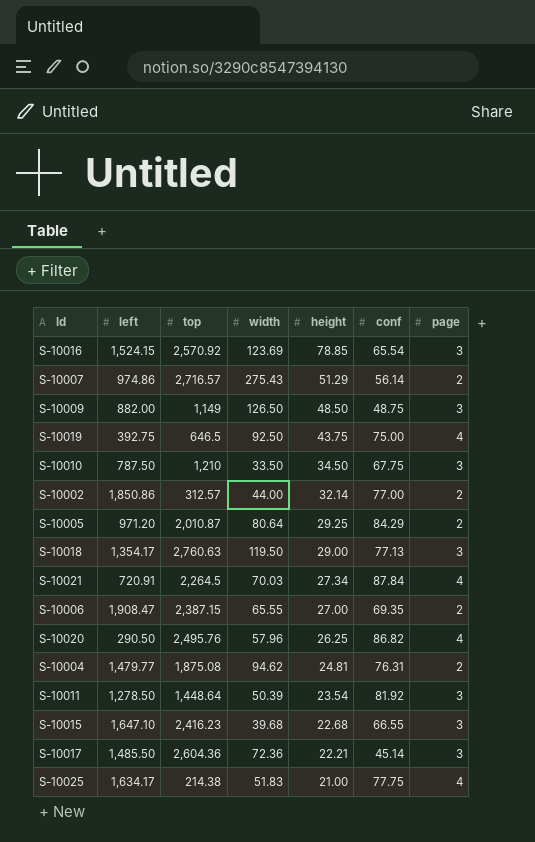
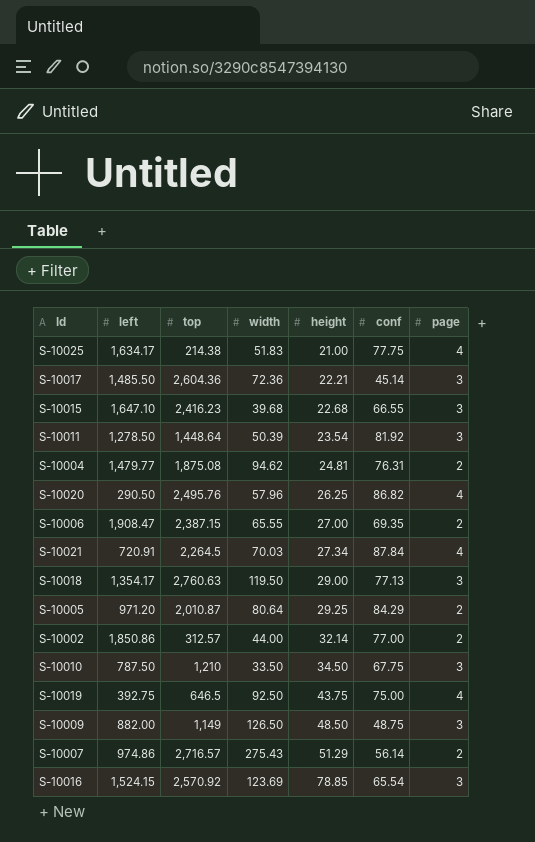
row order: height descending -> height ascending

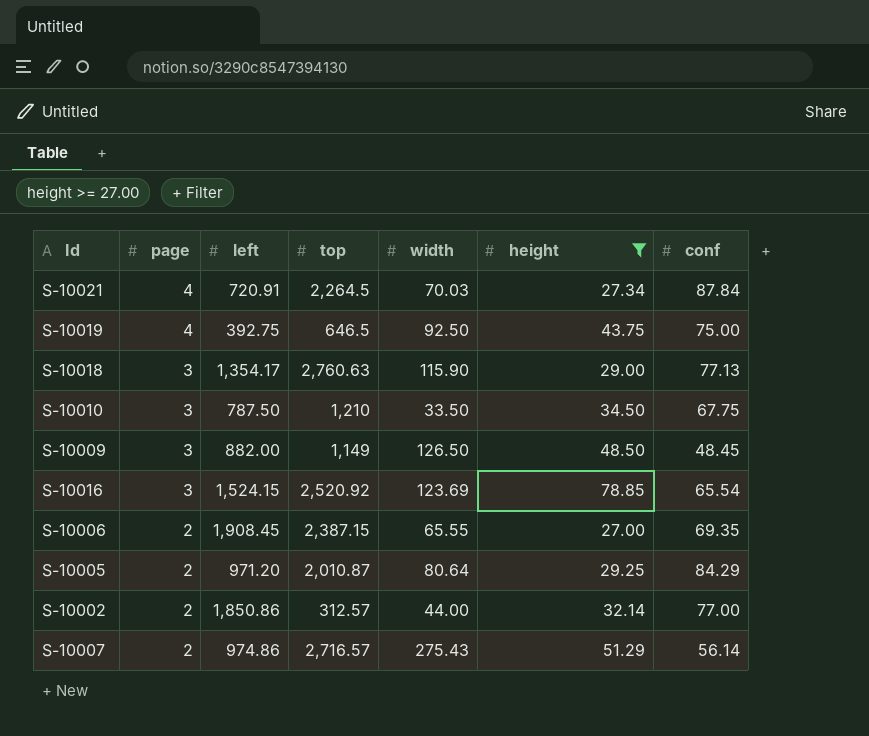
filter: none -> height >= 27.00
row order: height ascending -> page descending
column page | position: 7 -> 2
S-10018 | width: 119.50 -> 115.90
S-10009 | conf: 48.75 -> 48.45
S-10016 | top: 2,570.92 -> 2,520.92
S-10006 | left: 1,908.47 -> 1,908.45

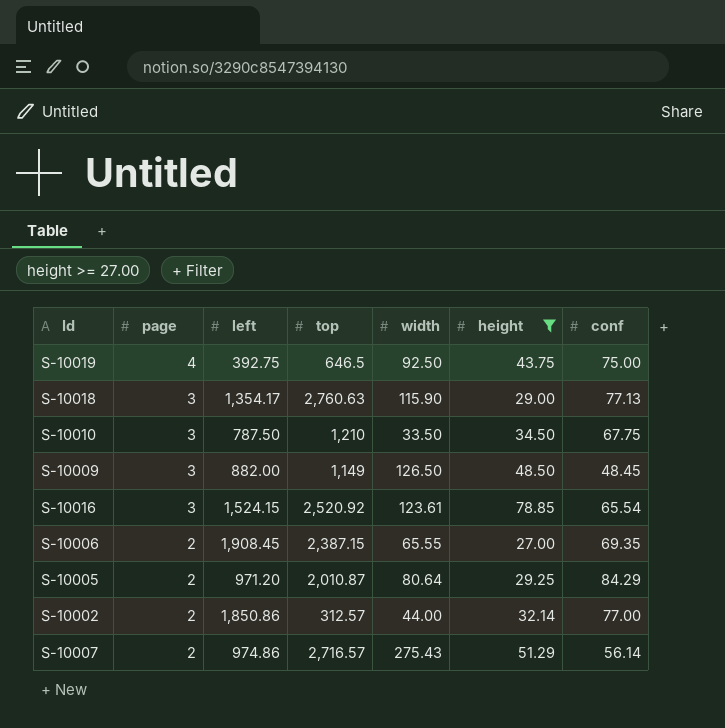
row S-10021: 4 | 720.91 | 2,264.5 | 70.03 | 27.34 | 87.84 -> none
S-10016 | width: 123.69 -> 123.61

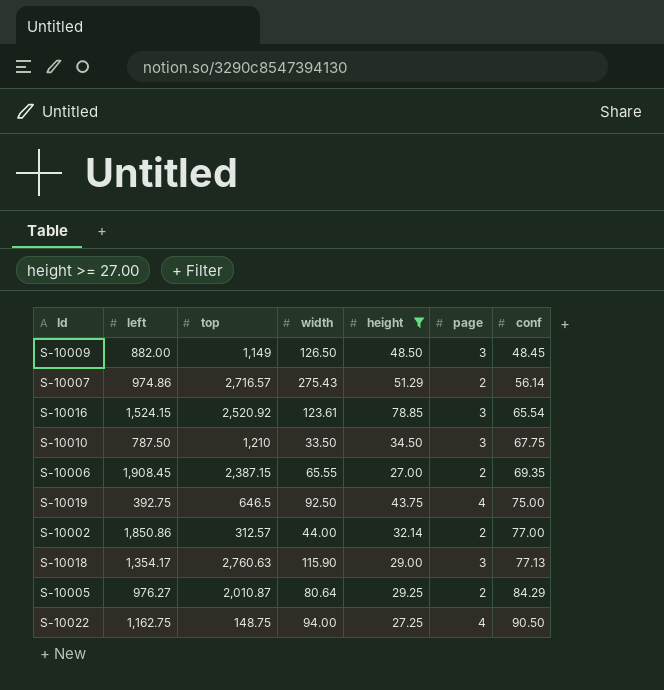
row order: page descending -> conf ascending
column page | position: 2 -> 6
S-10005 | left: 971.20 -> 976.27
row S-10022: none -> 1,162.75 | 148.75 | 94.00 | 27.25 | 4 | 90.50

